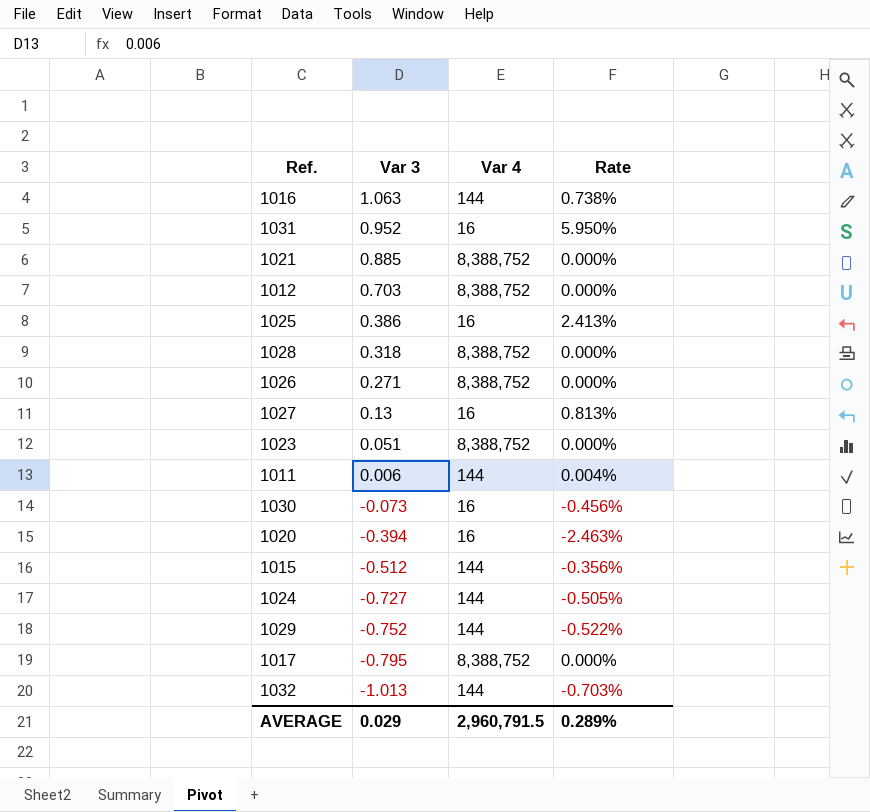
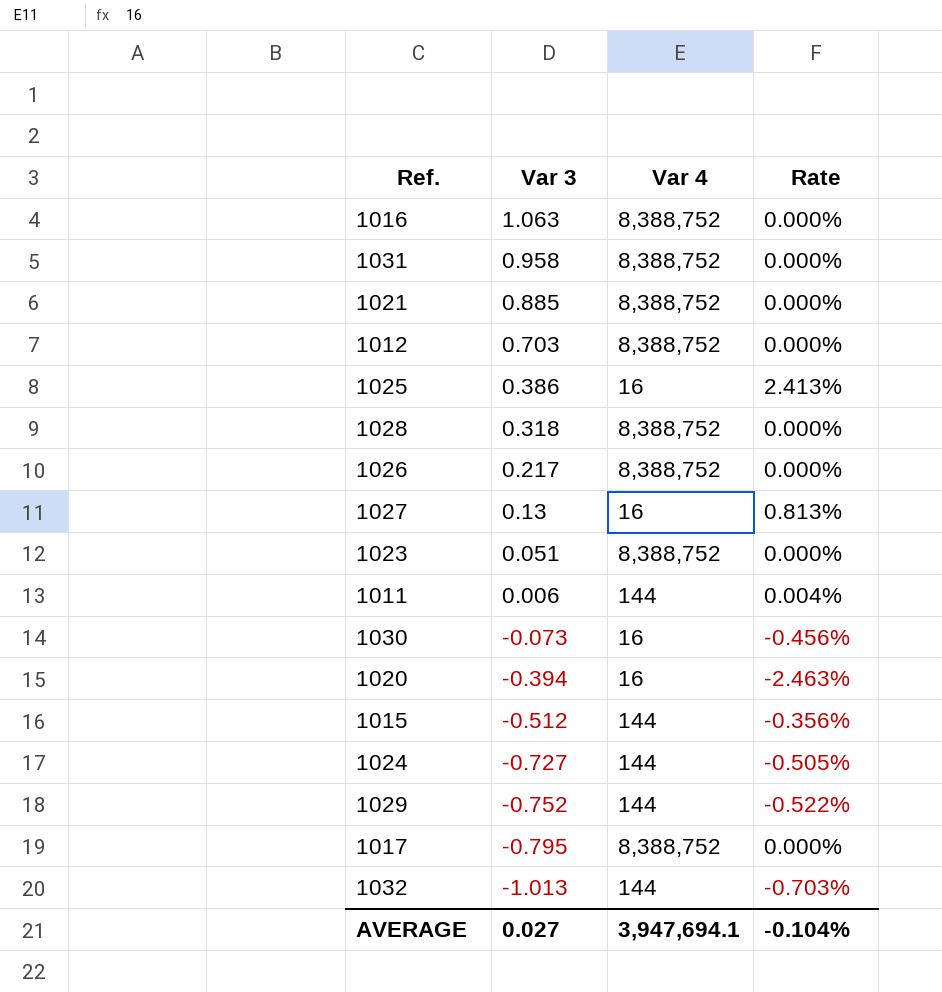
1016 | Var 4: 144 -> 8,388,752
1016 | Rate: 0.738% -> 0.000%
1031 | Var 3: 0.952 -> 0.958
1031 | Var 4: 16 -> 8,388,752
1031 | Rate: 5.950% -> 0.000%
1026 | Var 3: 0.271 -> 0.217
AVERAGE | Var 3: 0.029 -> 0.027
AVERAGE | Var 4: 2,960,791.5 -> 3,947,694.1
AVERAGE | Rate: 0.289% -> -0.104%

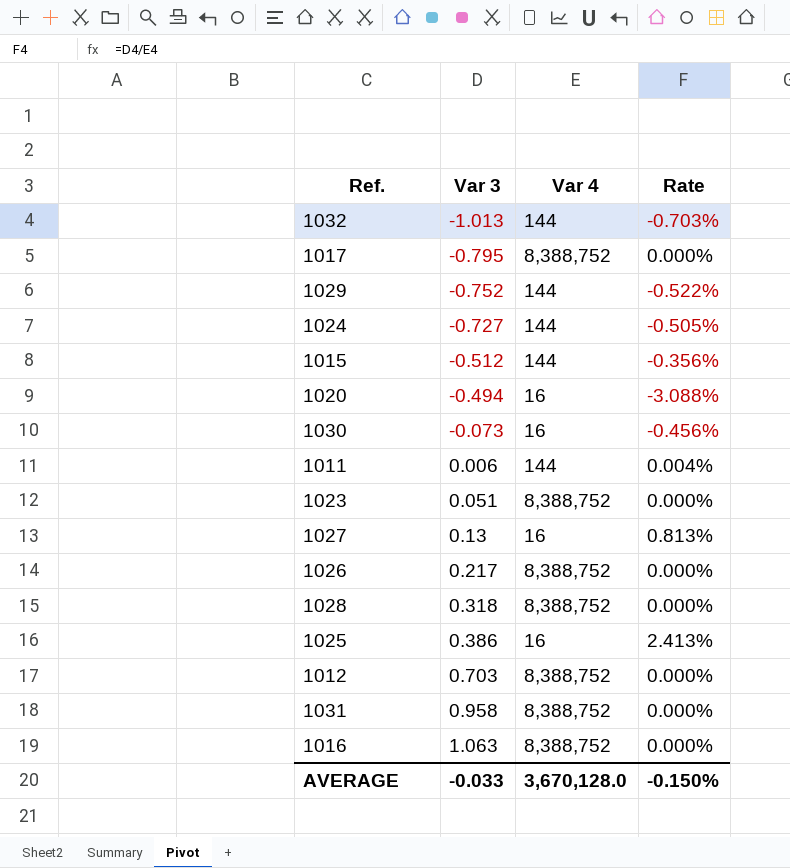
row order: Var 3 descending -> Var 3 ascending
row 1021: 0.885 | 8,388,752 | 0.000% -> none
1020 | Var 3: -0.394 -> -0.494
1020 | Rate: -2.463% -> -3.088%
AVERAGE | Var 3: 0.027 -> -0.033
AVERAGE | Var 4: 3,947,694.1 -> 3,670,128.0
AVERAGE | Rate: -0.104% -> -0.150%

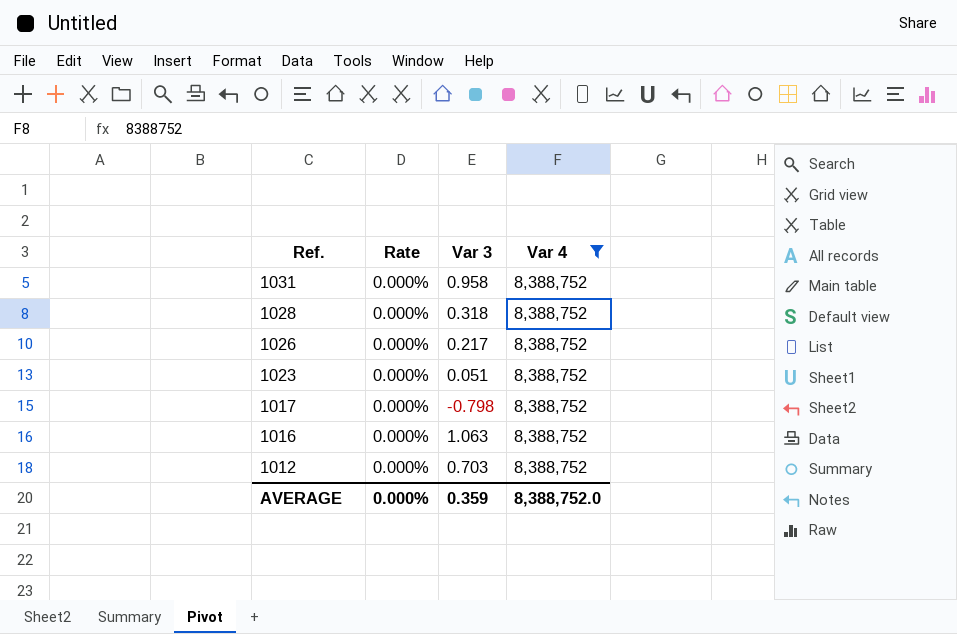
filter: none -> Var 4 = 8,388,752
row order: Var 3 ascending -> Ref. descending
column Rate | position: 4 -> 2
1017 | Var 3: -0.795 -> -0.798
AVERAGE | Rate: -0.150% -> 0.000%
AVERAGE | Var 3: -0.033 -> 0.359
AVERAGE | Var 4: 3,670,128.0 -> 8,388,752.0

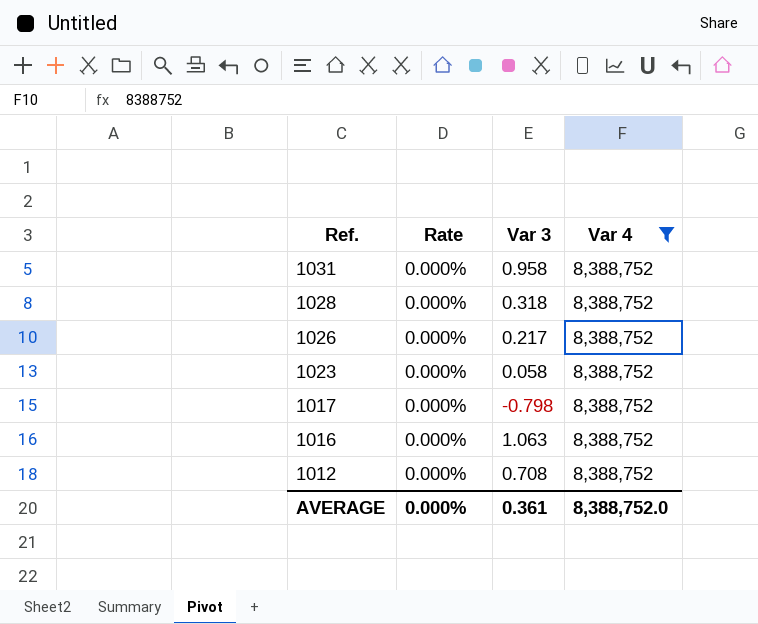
1023 | Var 3: 0.051 -> 0.058
1012 | Var 3: 0.703 -> 0.708
AVERAGE | Var 3: 0.359 -> 0.361

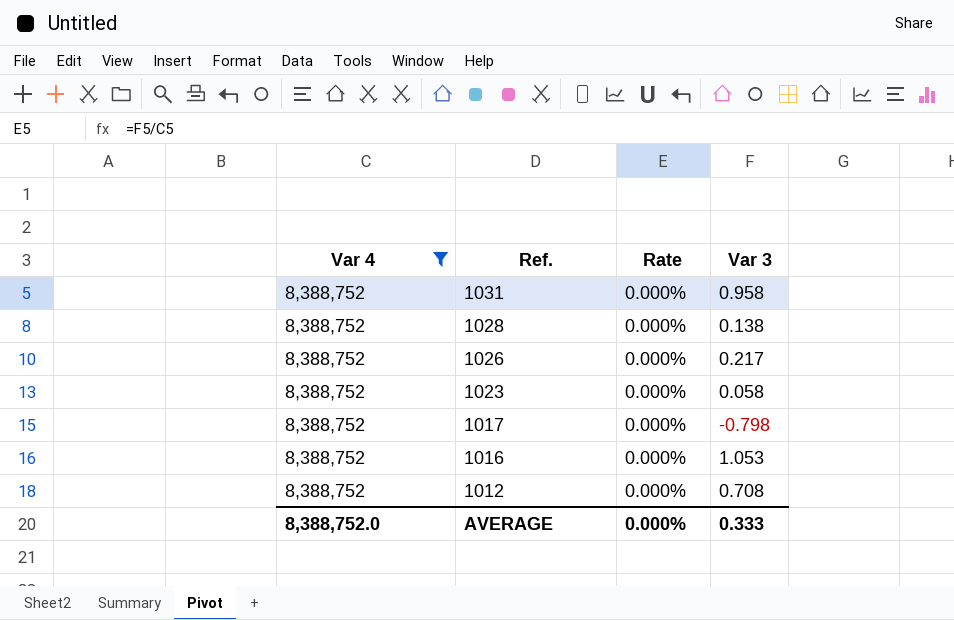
column Var 4 | position: 4 -> 1
1028 | Var 3: 0.318 -> 0.138
1016 | Var 3: 1.063 -> 1.053
AVERAGE | Var 3: 0.361 -> 0.333

